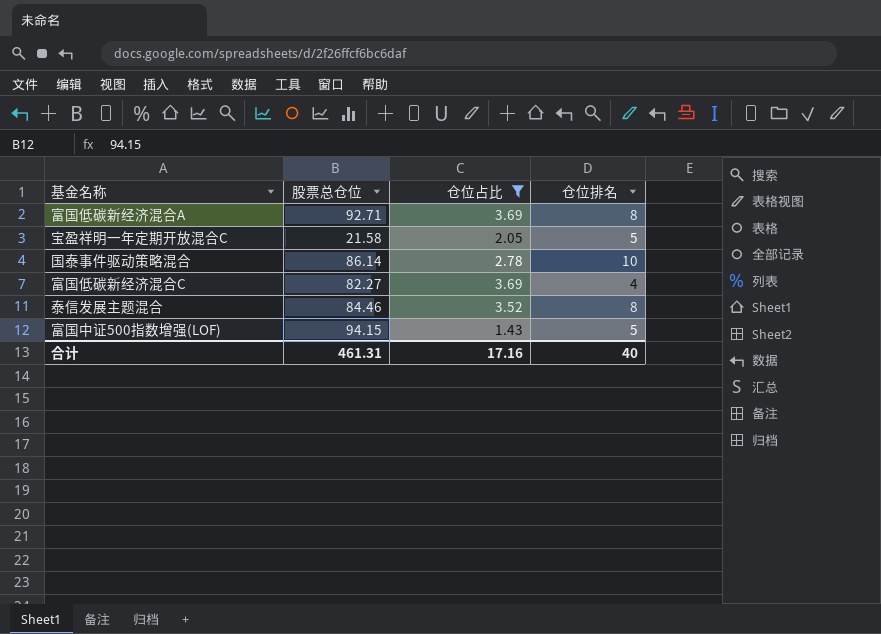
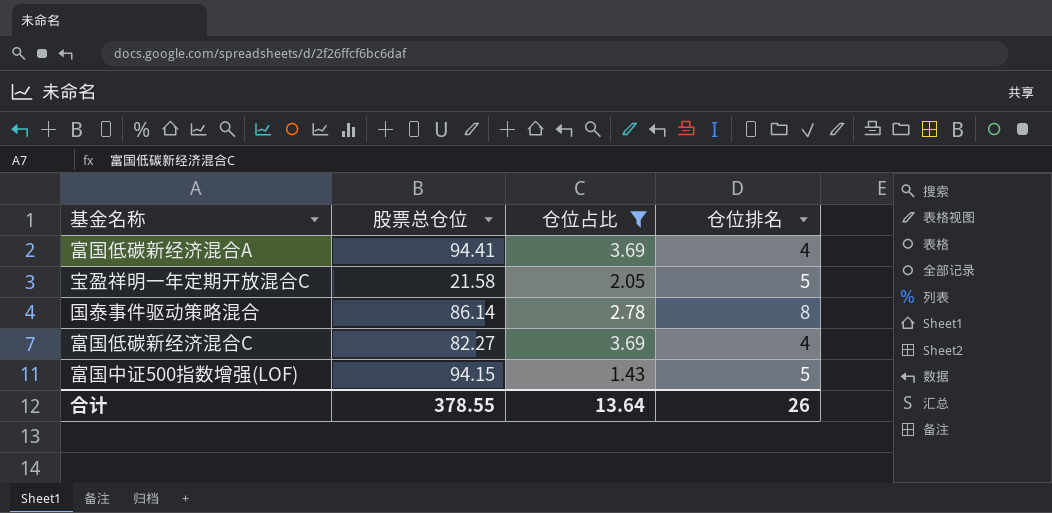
row 泰信发展主题混合: 84.46 | 3.52 | 8 -> none
富国低碳新经济混合A | 股票总仓位: 92.71 -> 94.41
富国低碳新经济混合A | 仓位排名: 8 -> 4
国泰事件驱动策略混合 | 仓位排名: 10 -> 8
合计 | 股票总仓位: 461.31 -> 378.55
合计 | 仓位占比: 17.16 -> 13.64
合计 | 仓位排名: 40 -> 26

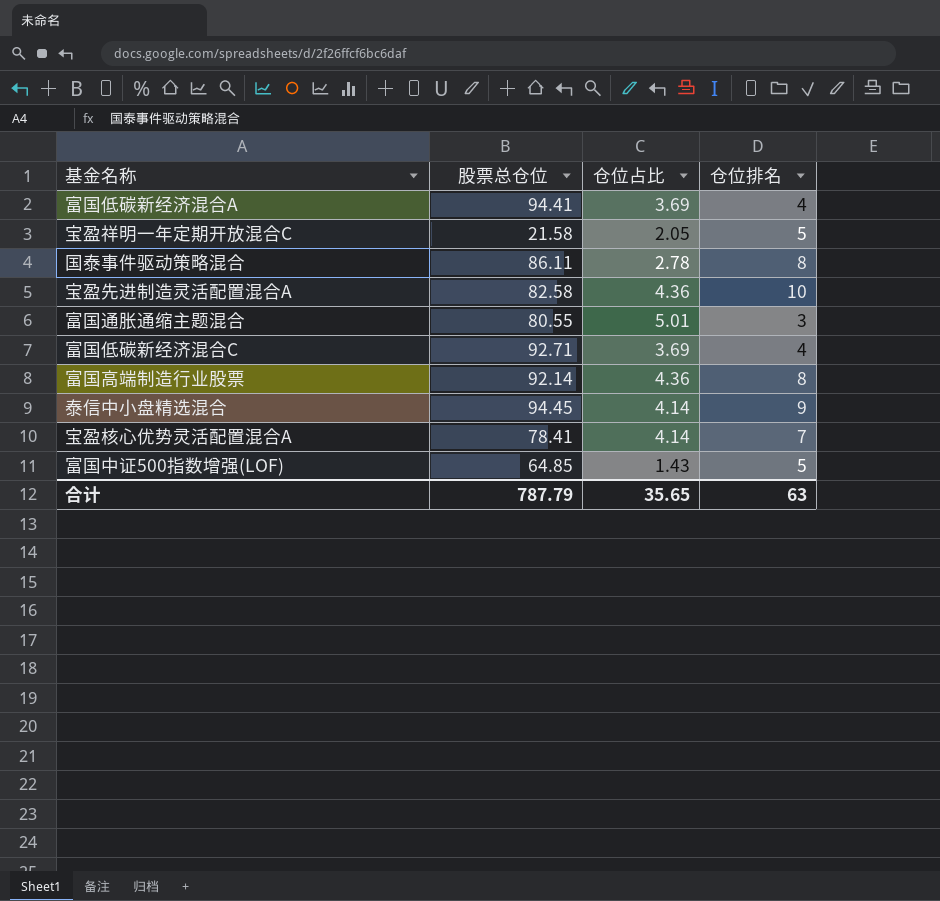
filter: 仓位占比 <= 3.69 -> none
国泰事件驱动策略混合 | 股票总仓位: 86.14 -> 86.11
富国低碳新经济混合C | 股票总仓位: 82.27 -> 92.71
富国中证500指数增强(LOF) | 股票总仓位: 94.15 -> 64.85
合计 | 股票总仓位: 378.55 -> 787.79
合计 | 仓位占比: 13.64 -> 35.65
合计 | 仓位排名: 26 -> 63

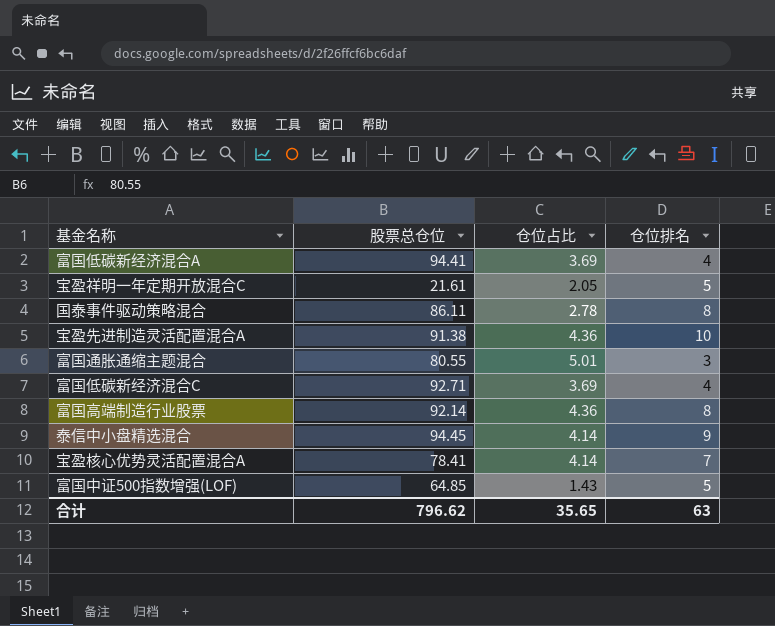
宝盈祥明一年定期开放混合C | 股票总仓位: 21.58 -> 21.61
宝盈先进制造灵活配置混合A | 股票总仓位: 82.58 -> 91.38
合计 | 股票总仓位: 787.79 -> 796.62

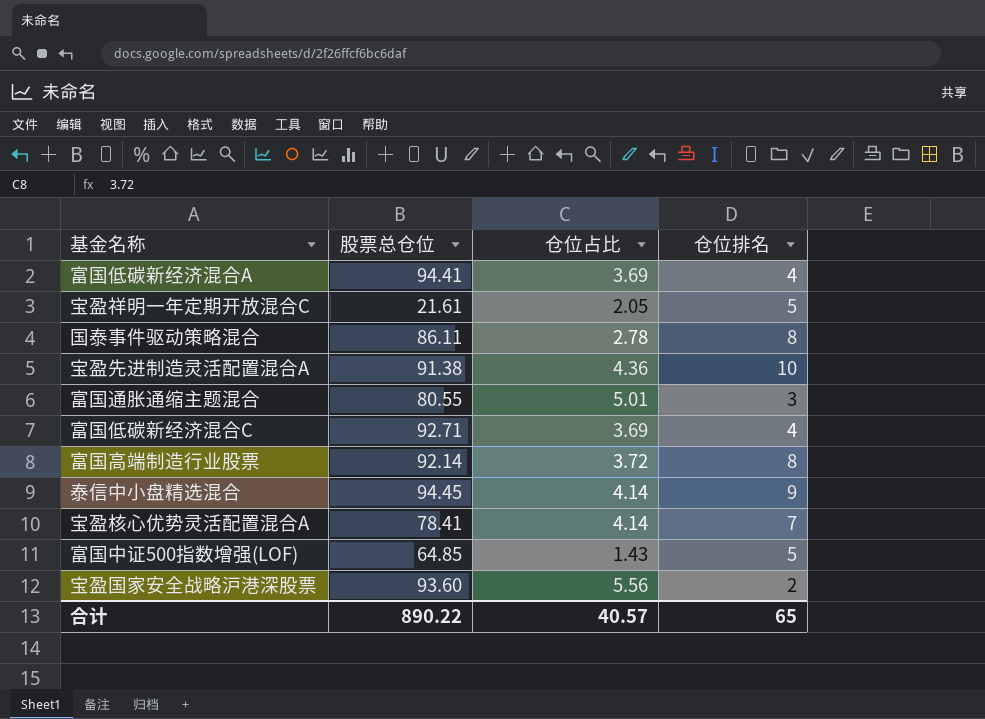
富国高端制造行业股票 | 仓位占比: 4.36 -> 3.72
row 宝盈国家安全战略沪港深股票: none -> 93.60 | 5.56 | 2
合计 | 股票总仓位: 796.62 -> 890.22
合计 | 仓位占比: 35.65 -> 40.57
合计 | 仓位排名: 63 -> 65

